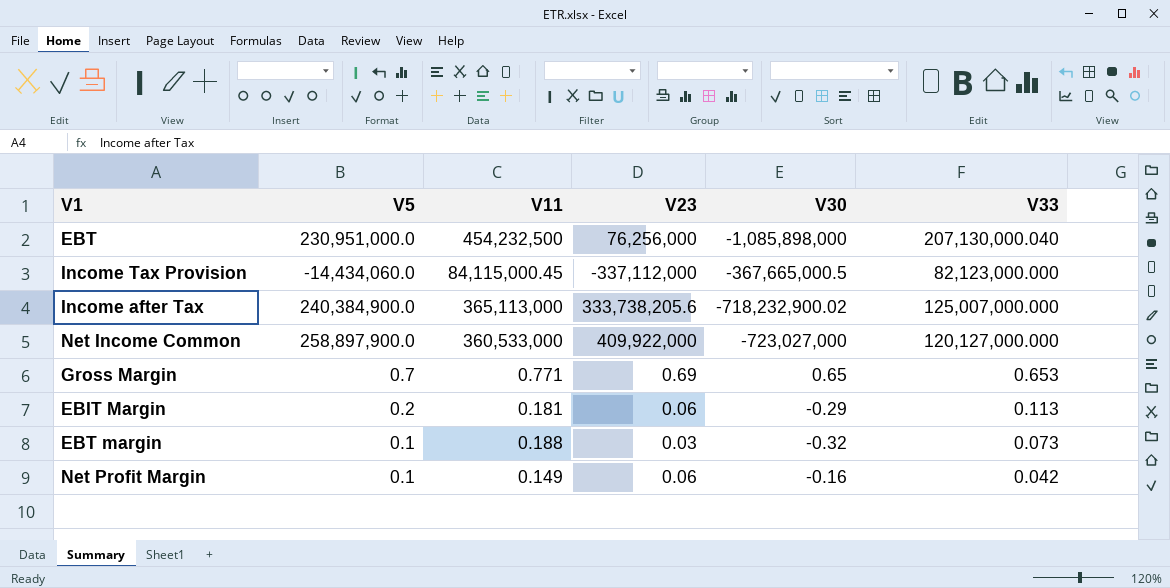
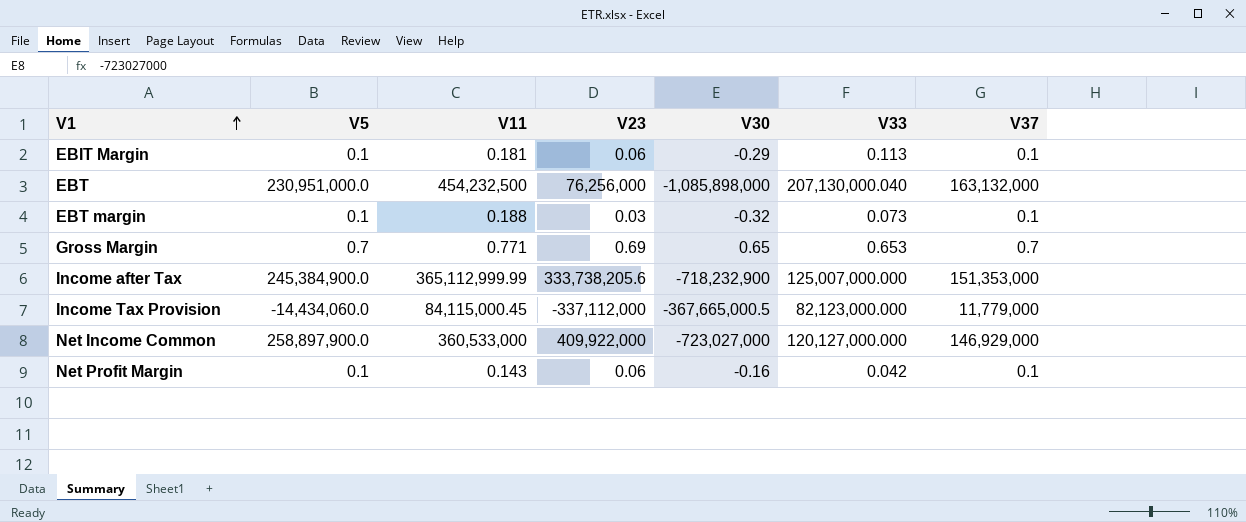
row order: none -> V1 ascending
column V37 | position: none -> 7
EBIT Margin | V5: 0.2 -> 0.1
Income after Tax | V5: 240,384,900.0 -> 245,384,900.0
Income after Tax | V11: 365,113,000 -> 365,112,999.99
Income after Tax | V30: -718,232,900.02 -> -718,232,900
Net Profit Margin | V11: 0.149 -> 0.143

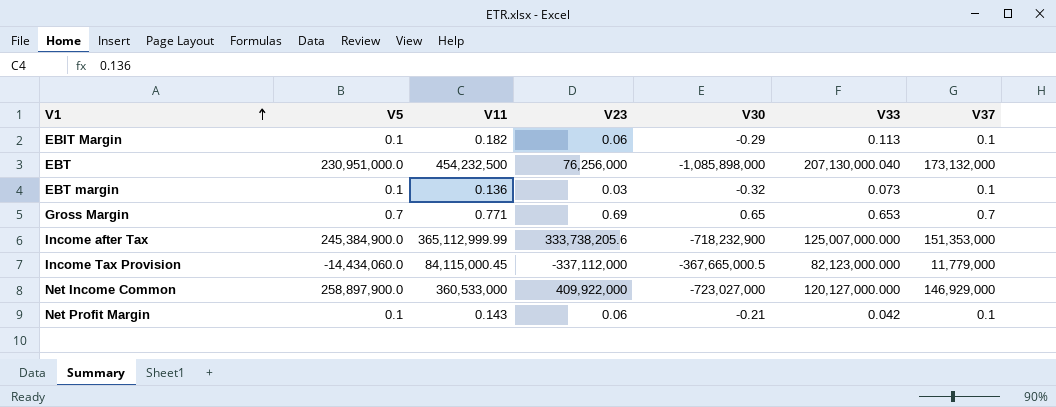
EBIT Margin | V11: 0.181 -> 0.182
EBT | V37: 163,132,000 -> 173,132,000
EBT margin | V11: 0.188 -> 0.136
Net Profit Margin | V30: -0.16 -> -0.21

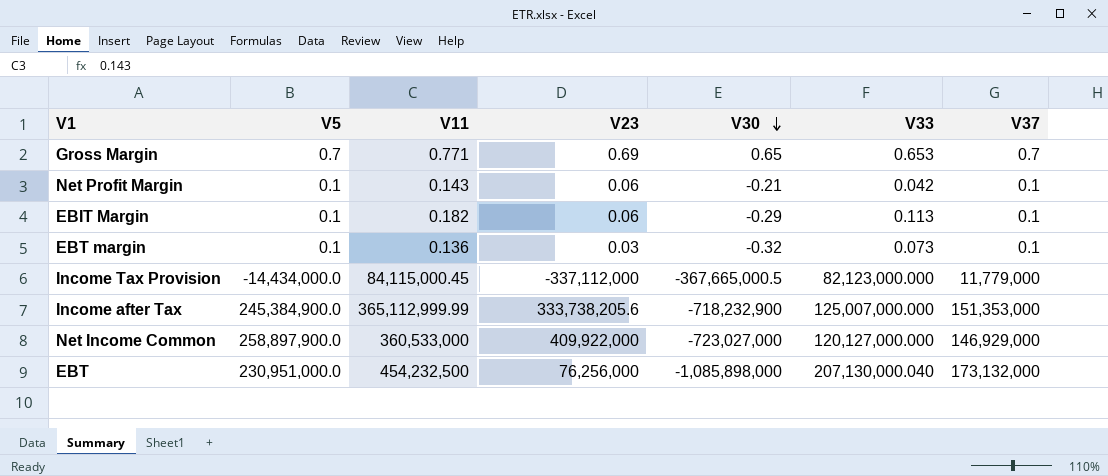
row order: V1 ascending -> V30 descending
Income Tax Provision | V5: -14,434,060.0 -> -14,434,000.0

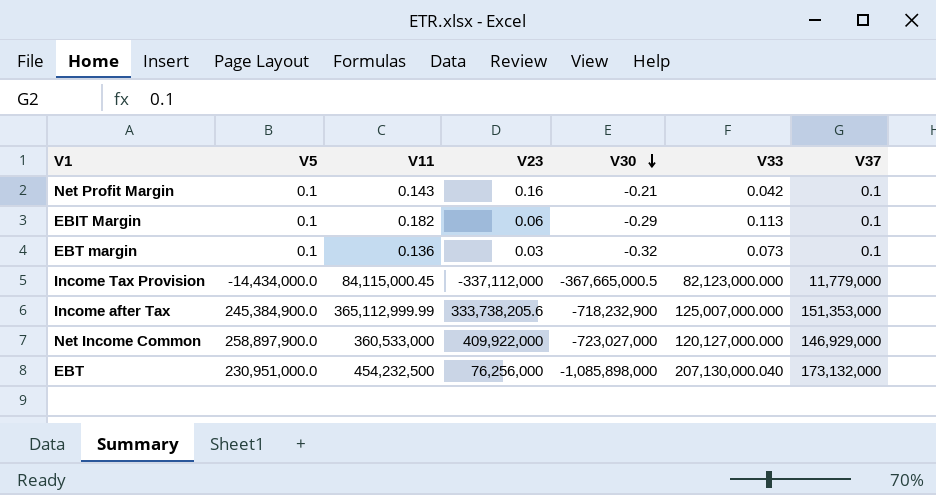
row Gross Margin: 0.7 | 0.771 | 0.69 | 0.65 | 0.653 | 0.7 -> none
Net Profit Margin | V23: 0.06 -> 0.16

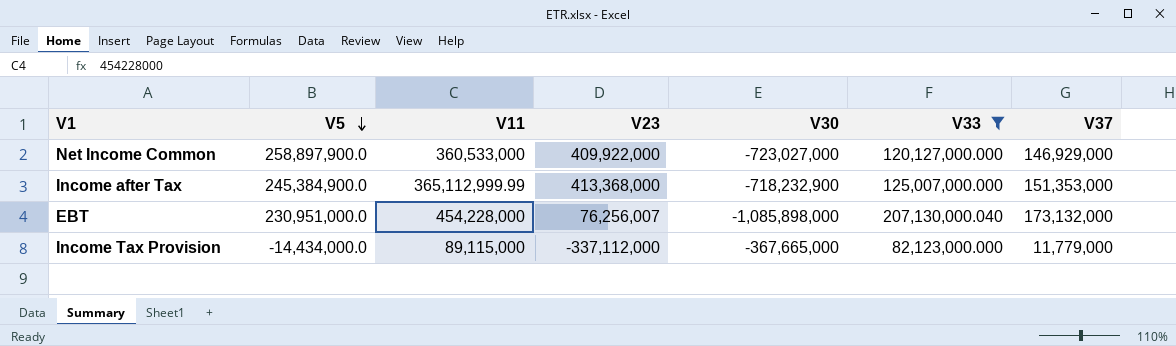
filter: none -> V33 >= 82,123,000.000
row order: V30 descending -> V5 descending
Income after Tax | V23: 333,738,205.6 -> 413,368,000
EBT | V11: 454,232,500 -> 454,228,000
EBT | V23: 76,256,000 -> 76,256,007
Income Tax Provision | V11: 84,115,000.45 -> 89,115,000
Income Tax Provision | V30: -367,665,000.5 -> -367,665,000

